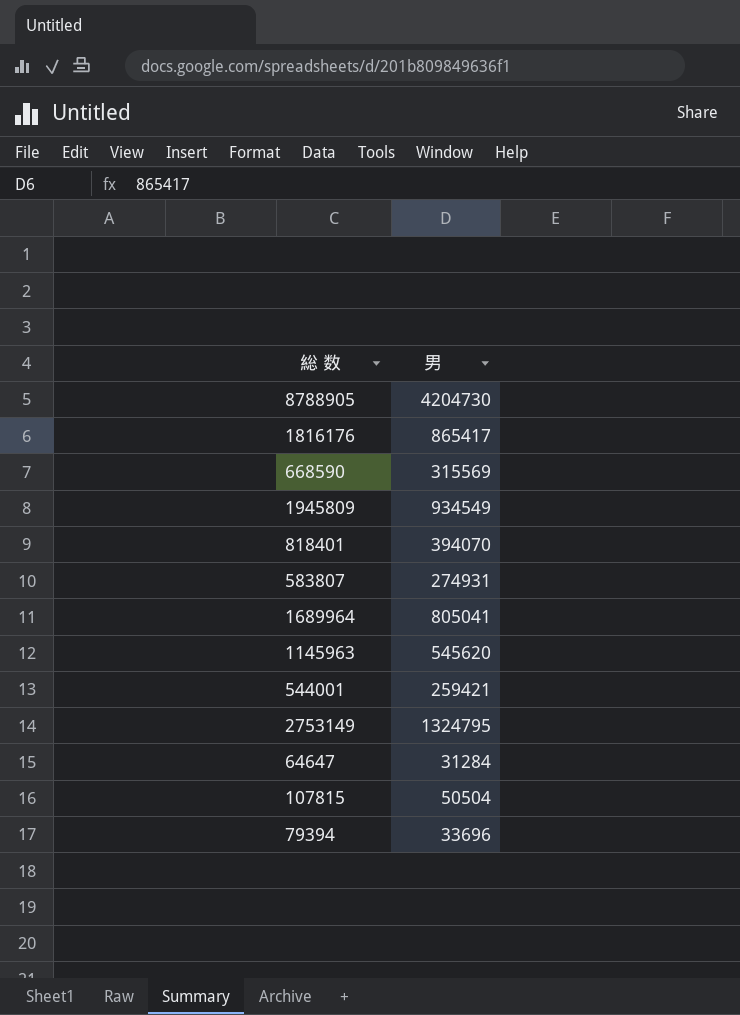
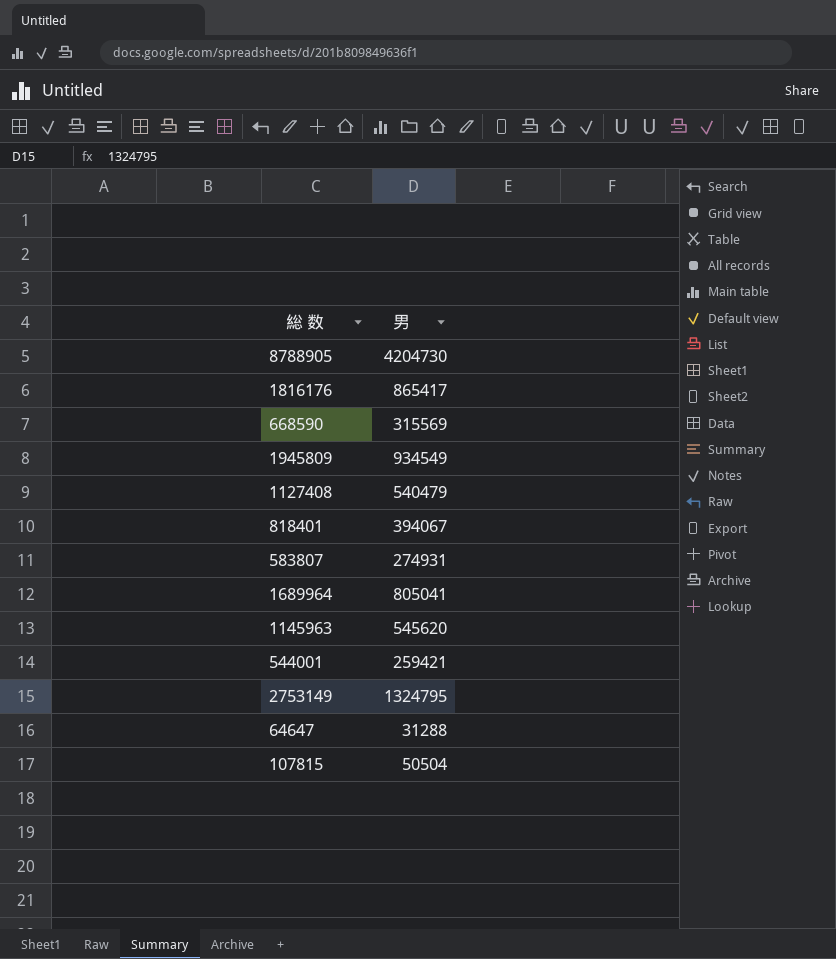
row 79394: 33696 -> none
row 1127408: none -> 540479
818401 | 男: 394070 -> 394067
64647 | 男: 31284 -> 31288

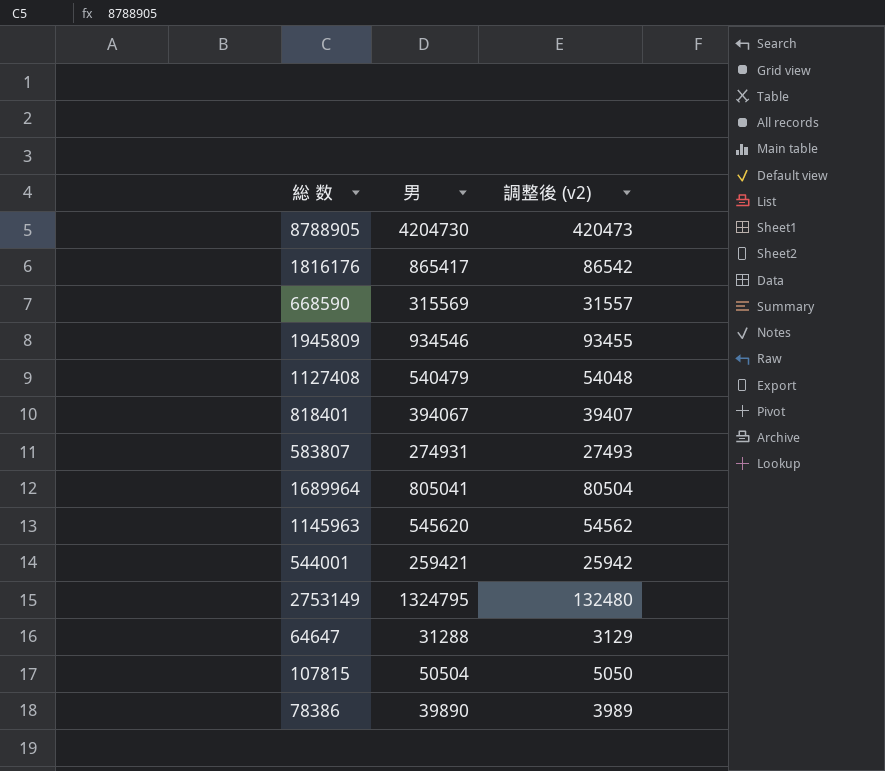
column 調整後 (v2) | formula: none -> [男] * 0.1
1945809 | 男: 934549 -> 934546
row 78386: none -> 39890 | 3989

